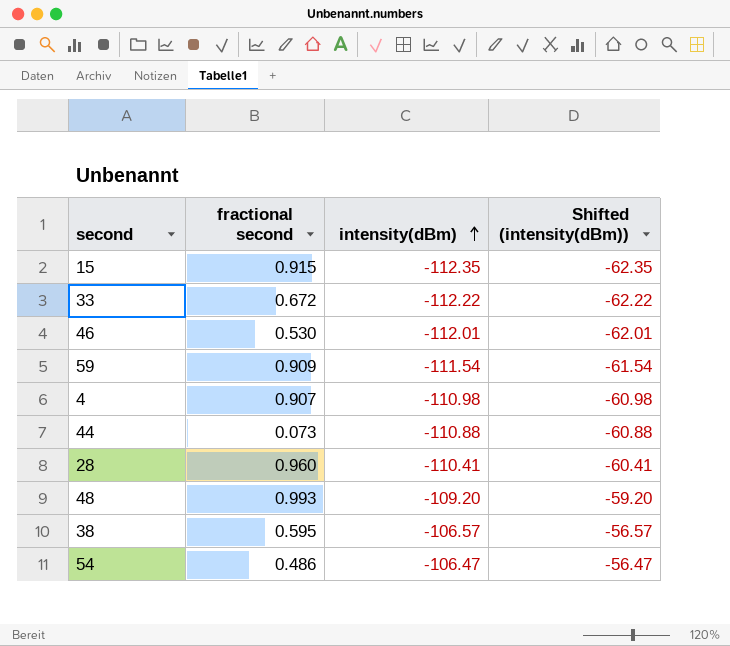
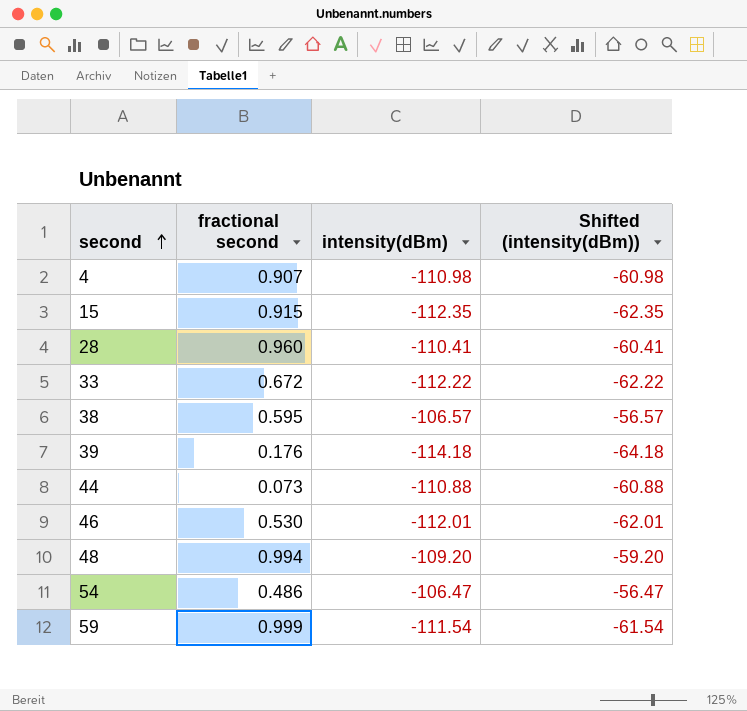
row order: intensity(dBm) ascending -> second ascending
row 39: none -> 0.176 | -114.18 | -64.18
48 | fractional second: 0.993 -> 0.994
59 | fractional second: 0.909 -> 0.999

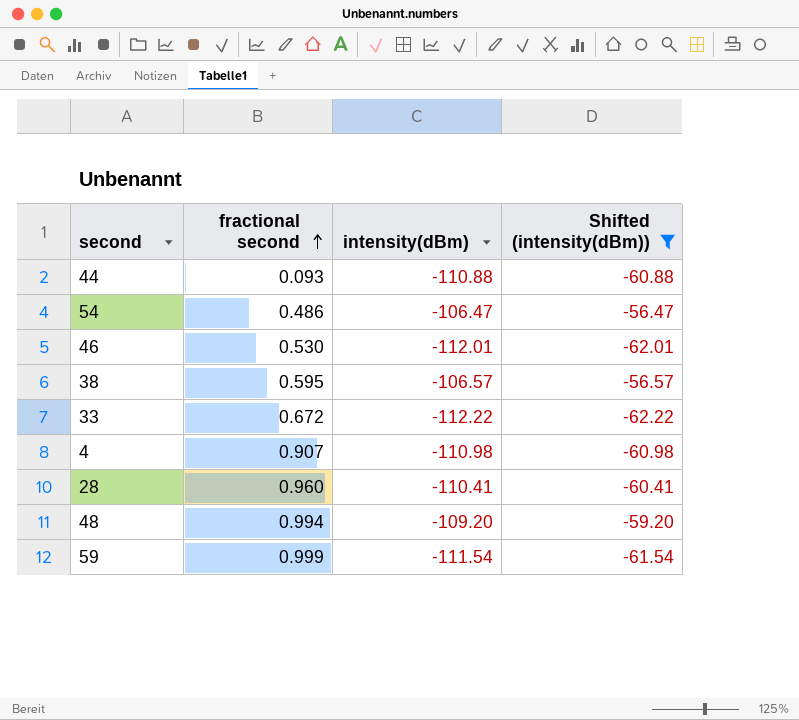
filter: none -> Shifted (intensity(dBm)) >= -62.22
row order: second ascending -> fractional second ascending
44 | fractional second: 0.073 -> 0.093

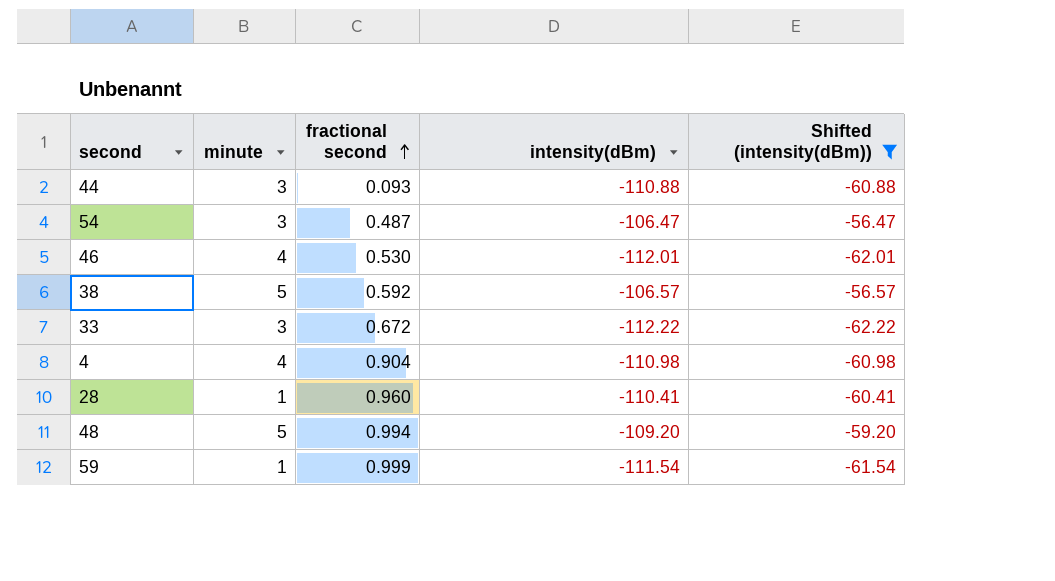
column minute | position: none -> 2
54 | fractional second: 0.486 -> 0.487
38 | fractional second: 0.595 -> 0.592
4 | fractional second: 0.907 -> 0.904

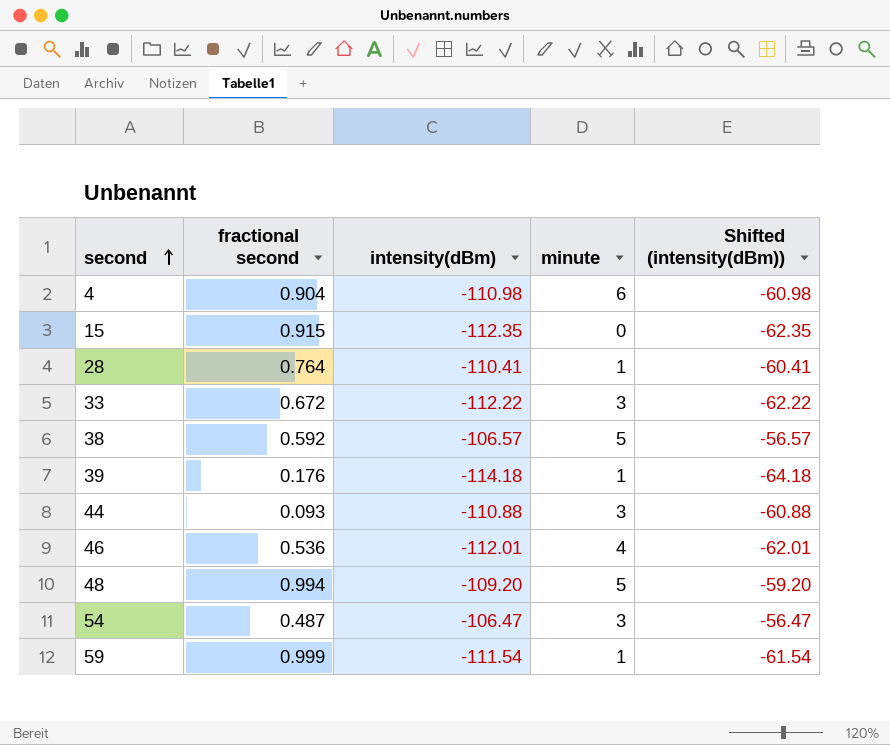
filter: Shifted (intensity(dBm)) >= -62.22 -> none
row order: fractional second ascending -> second ascending
column minute | position: 2 -> 4
4 | minute: 4 -> 6
28 | fractional second: 0.960 -> 0.764
46 | fractional second: 0.530 -> 0.536

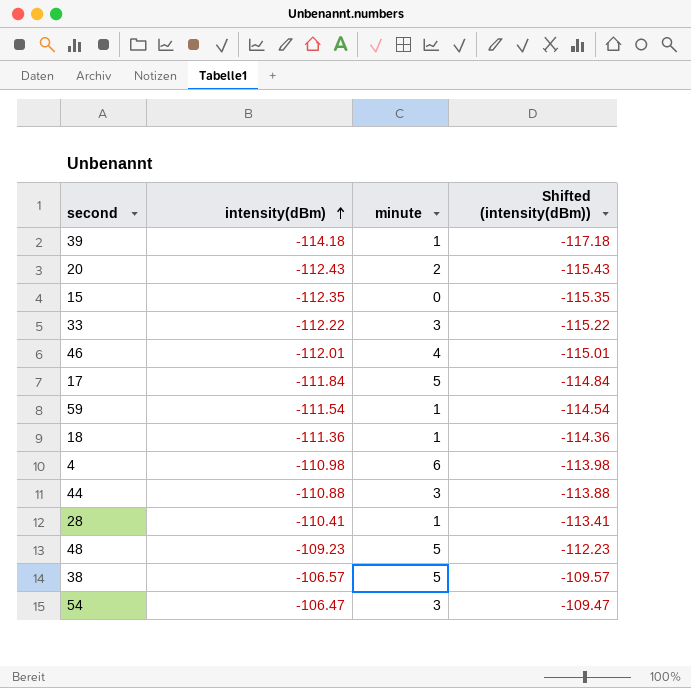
row order: second ascending -> intensity(dBm) ascending
column fractional second | position: 2 -> none
column Shifted (intensity(dBm)) | formula: [intensity(dBm)] + 50 -> [intensity(dBm)] - 3
row 20: none -> -112.43 | 2 | -115.43
row 17: none -> -111.84 | 5 | -114.84
row 18: none -> -111.36 | 1 | -114.36
48 | intensity(dBm): -109.20 -> -109.23

